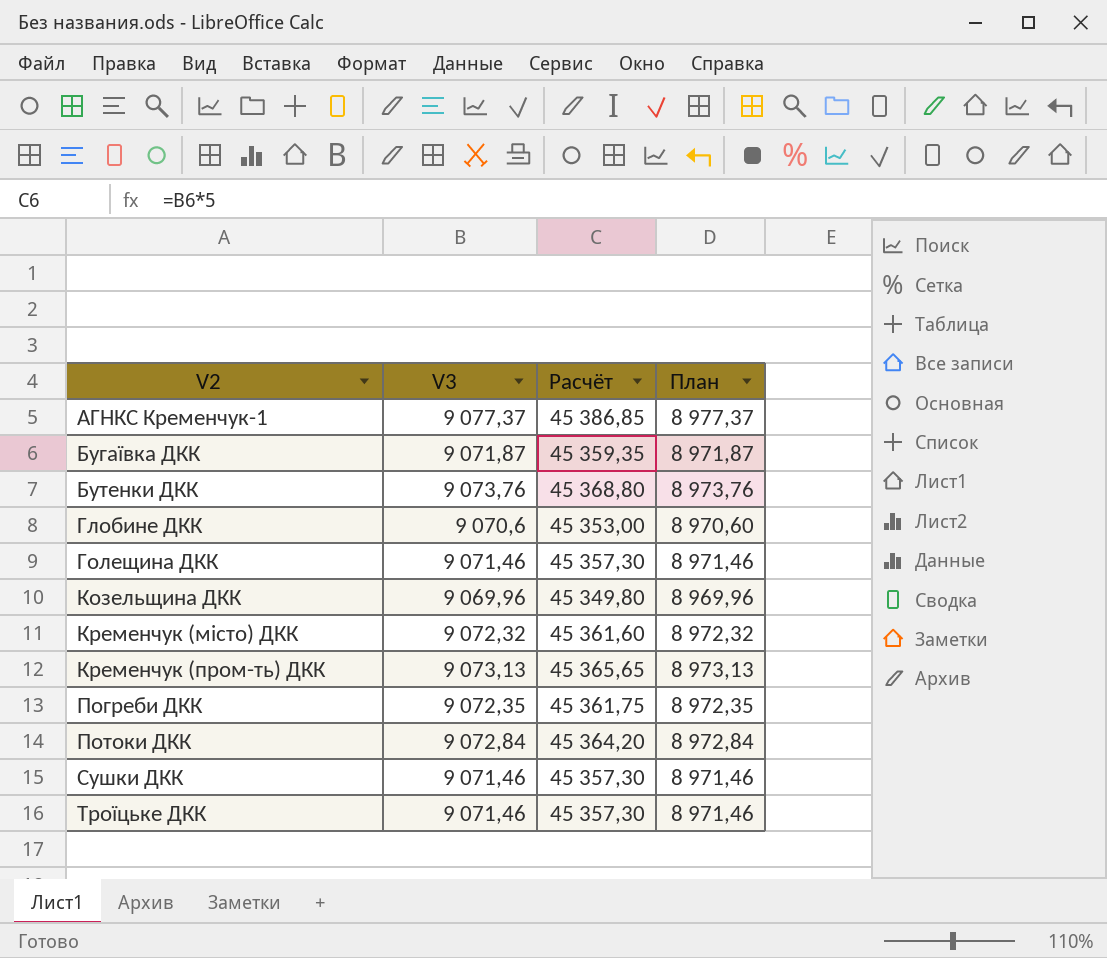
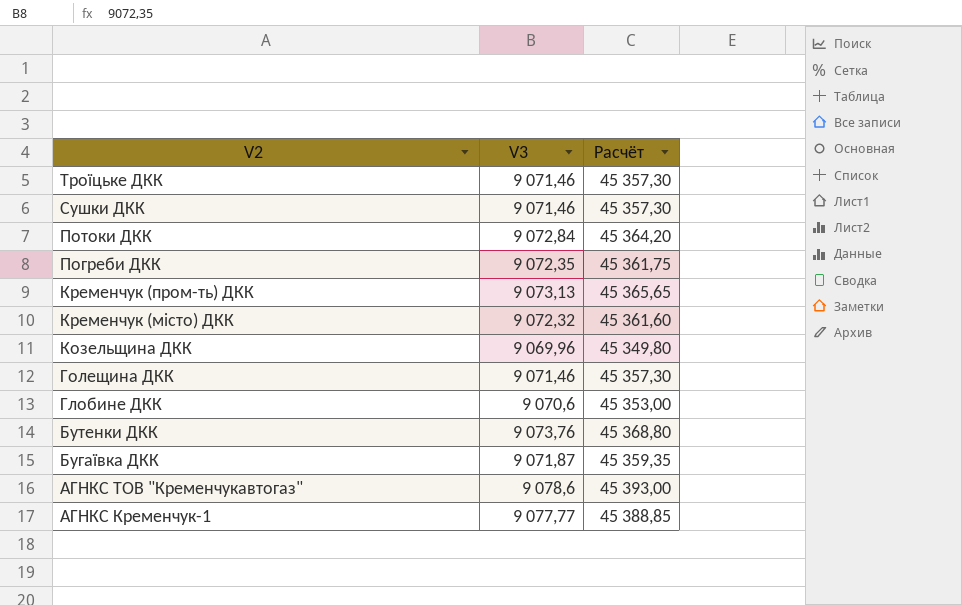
row order: V2 ascending -> V2 descending
column План | formula: [V3] - 100 -> none
row АГНКС ТОВ "Кременчукавтогаз": none -> 9 078,6 | 45 393,00
АГНКС Кременчук-1 | V3: 9 077,37 -> 9 077,77
АГНКС Кременчук-1 | Расчёт: 45 386,85 -> 45 388,85

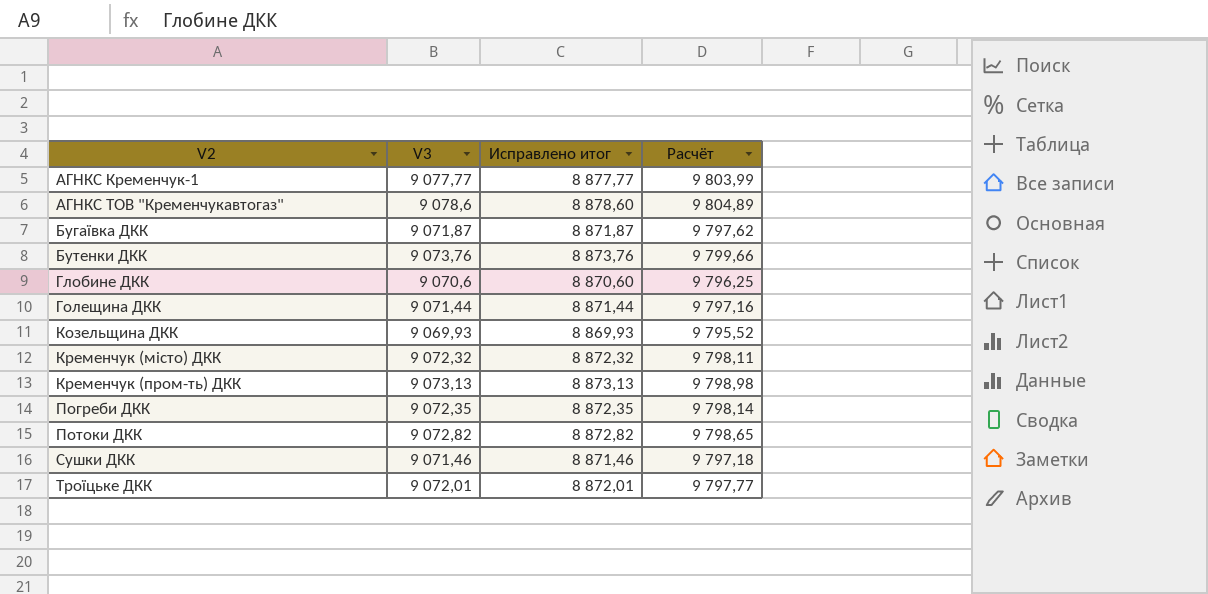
row order: V2 descending -> V2 ascending
column Исправлено итог | formula: none -> [V3] - 200
column Расчёт | formula: [V3] * 5 -> [V3] * 1,08
Голещина ДКК | V3: 9 071,46 -> 9 071,44
Козельщина ДКК | V3: 9 069,96 -> 9 069,93
Потоки ДКК | V3: 9 072,84 -> 9 072,82
Троїцьке ДКК | V3: 9 071,46 -> 9 072,01

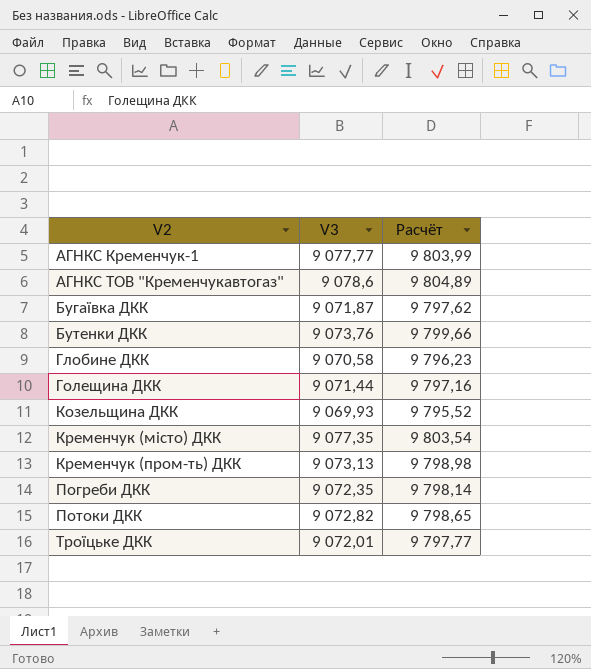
column Исправлено итог | formula: [V3] - 200 -> none
row Сушки ДКК: 9 071,46 | 8 871,46 | 9 797,18 -> none
Глобине ДКК | V3: 9 070,6 -> 9 070,58
Глобине ДКК | Расчёт: 9 796,25 -> 9 796,23
Кременчук (місто) ДКК | V3: 9 072,32 -> 9 077,35
Кременчук (місто) ДКК | Расчёт: 9 798,11 -> 9 803,54

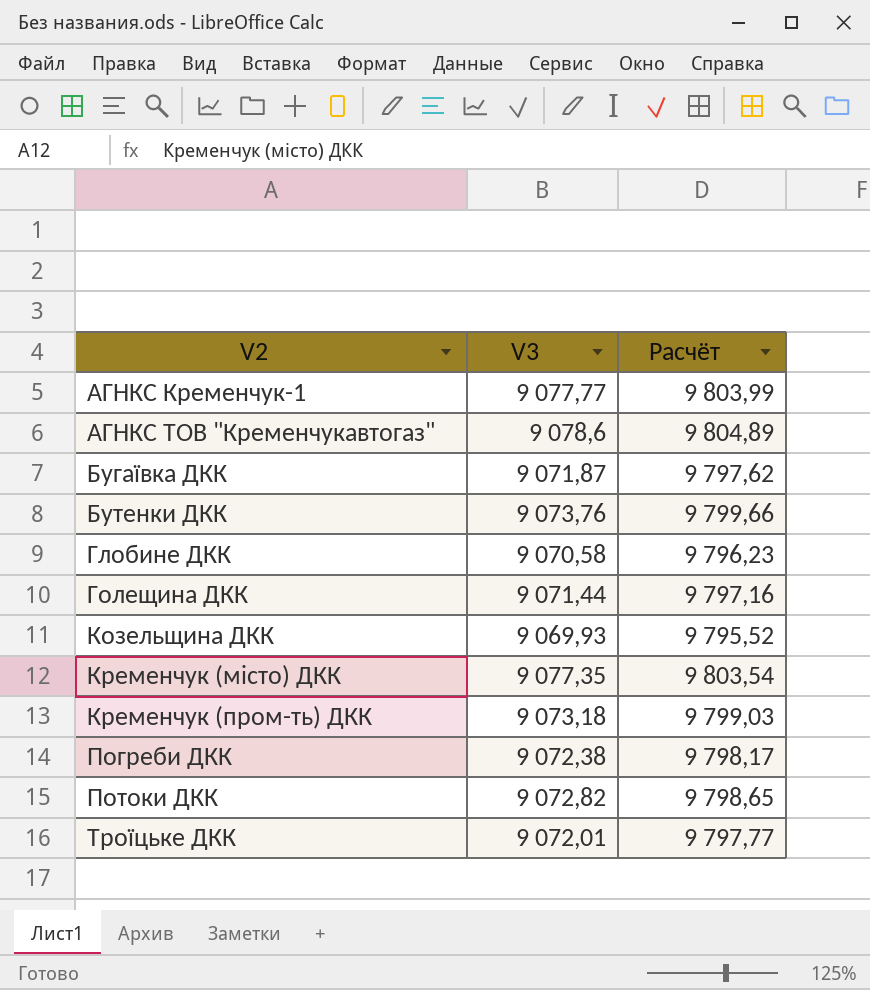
Кременчук (пром-ть) ДКК | V3: 9 073,13 -> 9 073,18
Кременчук (пром-ть) ДКК | Расчёт: 9 798,98 -> 9 799,03
Погреби ДКК | V3: 9 072,35 -> 9 072,38
Погреби ДКК | Расчёт: 9 798,14 -> 9 798,17

